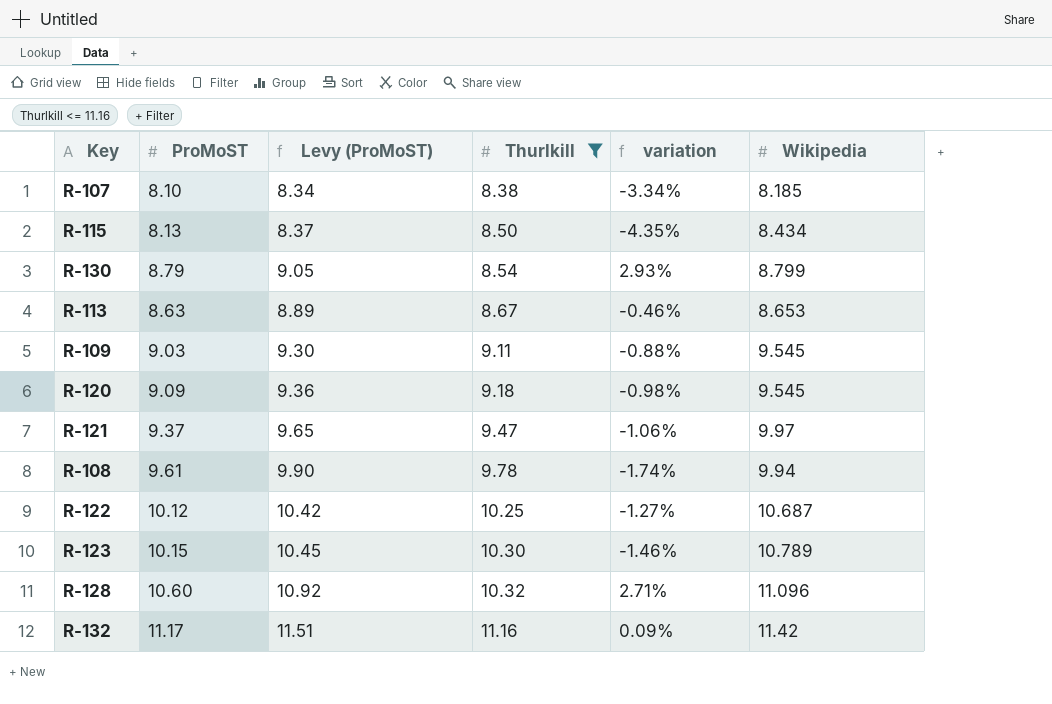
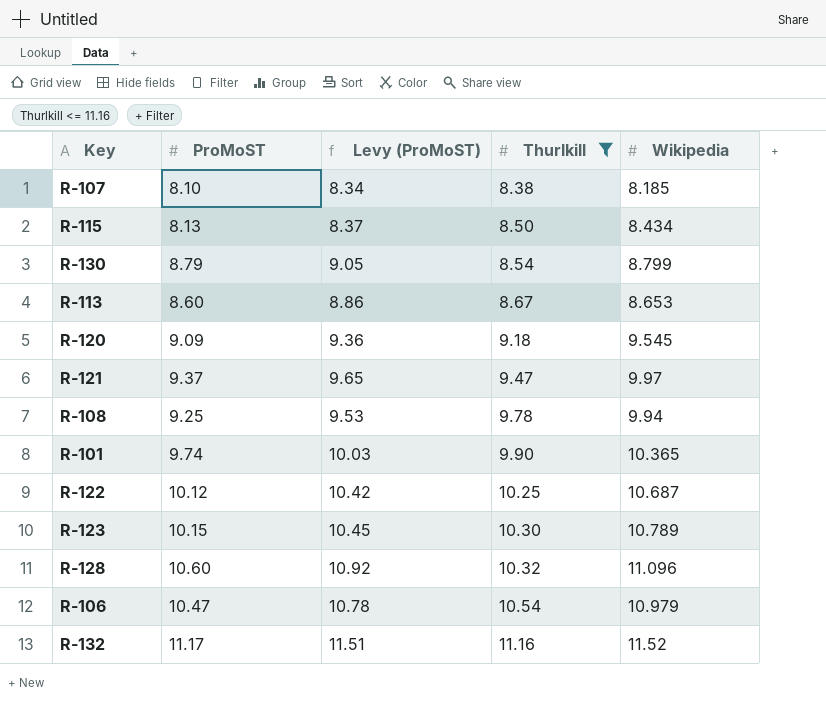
column variation | formula: ([ProMoST] - [Thurlkill]) / [Thurlkill] -> none
row R-109: 9.03 | 9.30 | 9.11 | -0.88% | 9.545 -> none
R-113 | ProMoST: 8.63 -> 8.60
R-113 | Levy (ProMoST): 8.89 -> 8.86
R-108 | ProMoST: 9.61 -> 9.25
R-108 | Levy (ProMoST): 9.90 -> 9.53
row R-101: none -> 9.74 | 10.03 | 9.90 | 10.365
row R-106: none -> 10.47 | 10.78 | 10.54 | 10.979
R-132 | Wikipedia: 11.42 -> 11.52

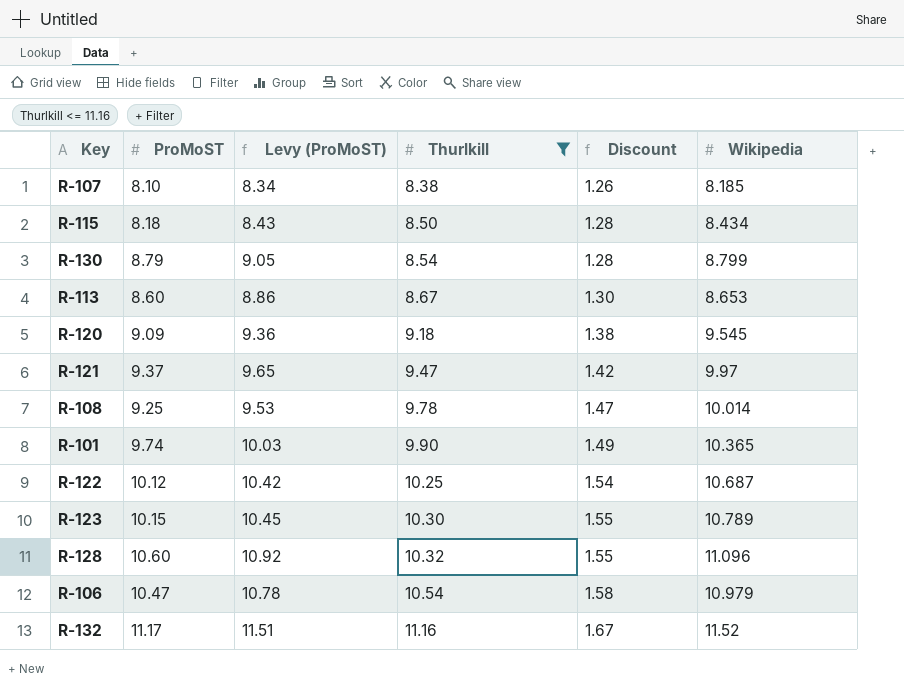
column Discount | formula: none -> [Thurlkill] * 0.15
R-115 | ProMoST: 8.13 -> 8.18
R-115 | Levy (ProMoST): 8.37 -> 8.43
R-108 | Wikipedia: 9.94 -> 10.014

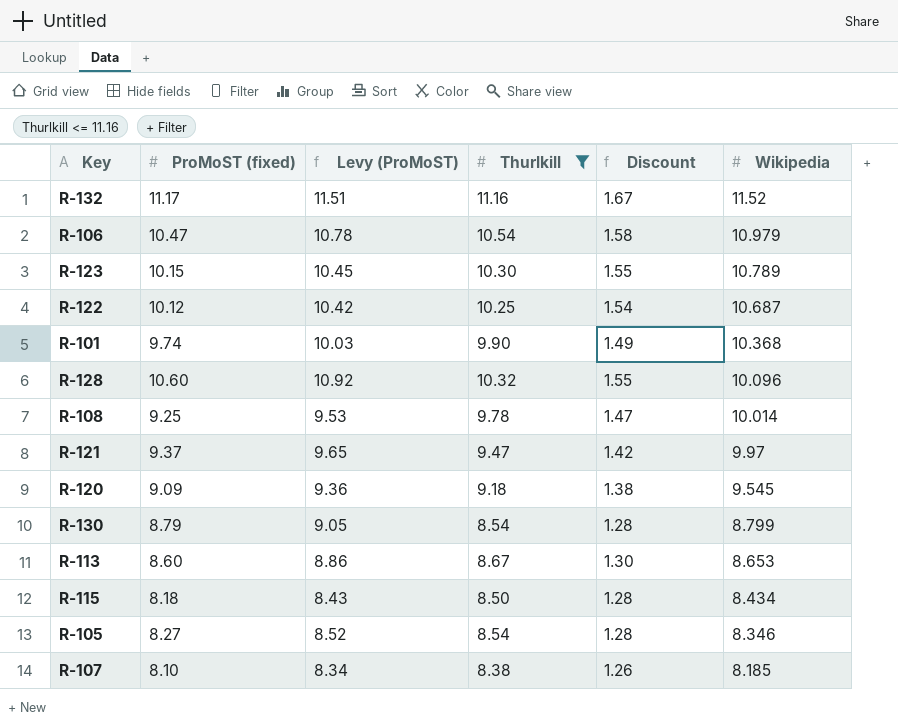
row order: Thurlkill ascending -> Wikipedia descending
column name: ProMoST -> ProMoST (fixed)
R-101 | Wikipedia: 10.365 -> 10.368
R-128 | Wikipedia: 11.096 -> 10.096
row R-105: none -> 8.27 | 8.52 | 8.54 | 1.28 | 8.346

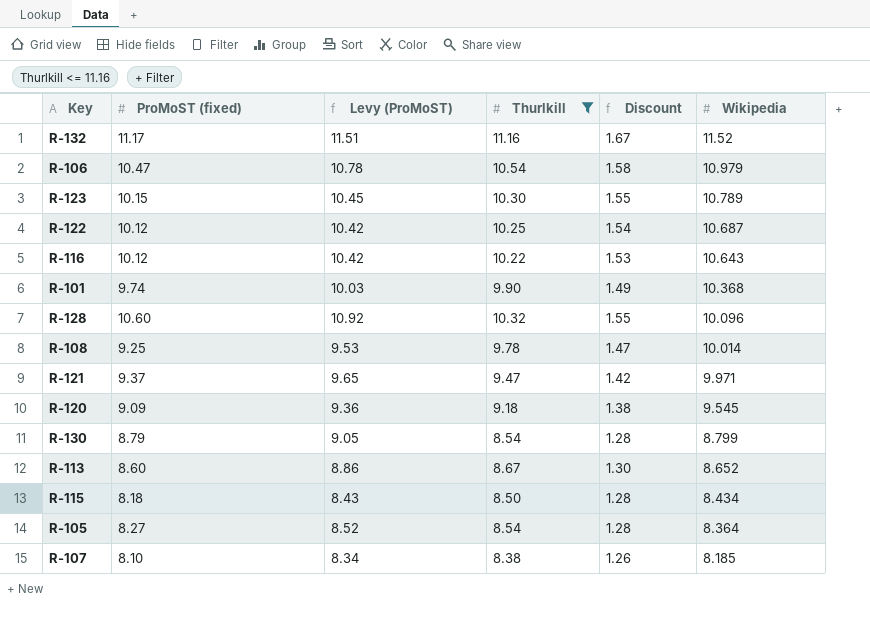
row R-116: none -> 10.12 | 10.42 | 10.22 | 1.53 | 10.643
R-121 | Wikipedia: 9.97 -> 9.971
R-113 | Wikipedia: 8.653 -> 8.652
R-105 | Wikipedia: 8.346 -> 8.364

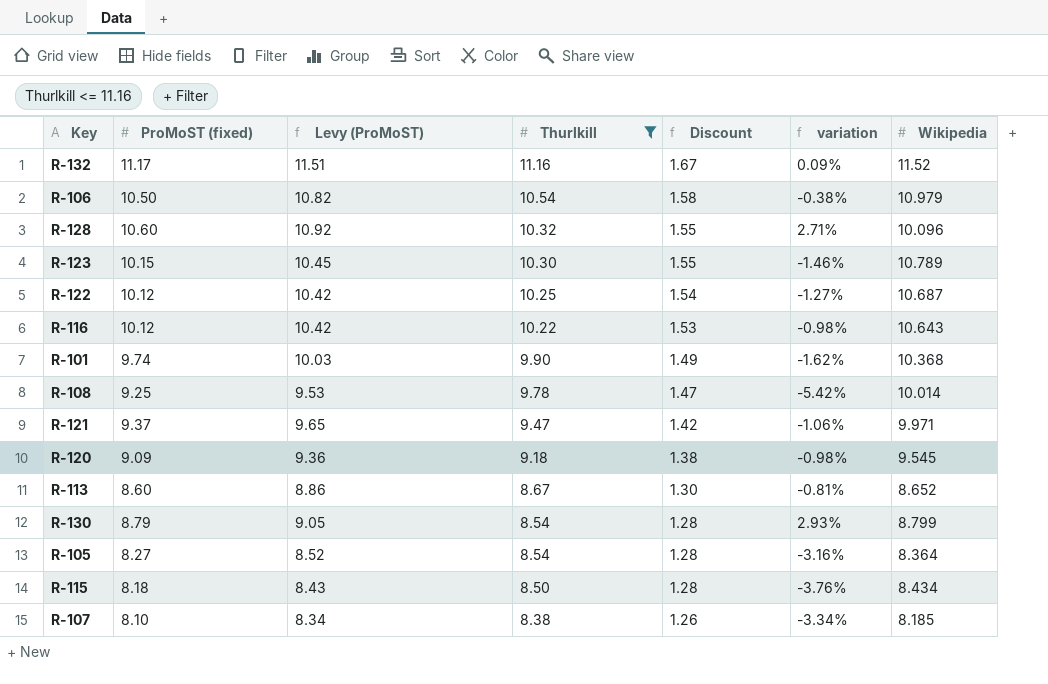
row order: Wikipedia descending -> Thurlkill descending
column variation | formula: none -> ([ProMoST (fixed)] - [Thurlkill]) / [Thurlkill]
R-106 | ProMoST (fixed): 10.47 -> 10.50
R-106 | Levy (ProMoST): 10.78 -> 10.82

